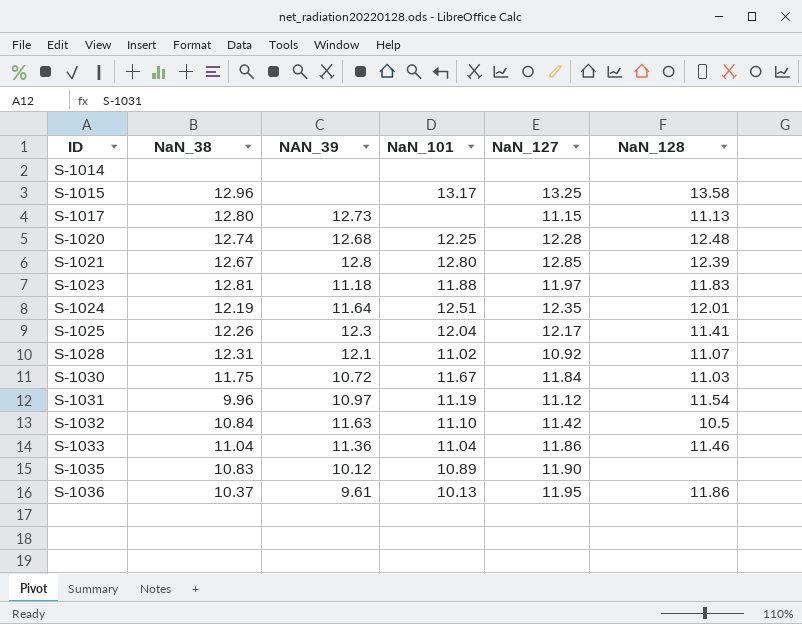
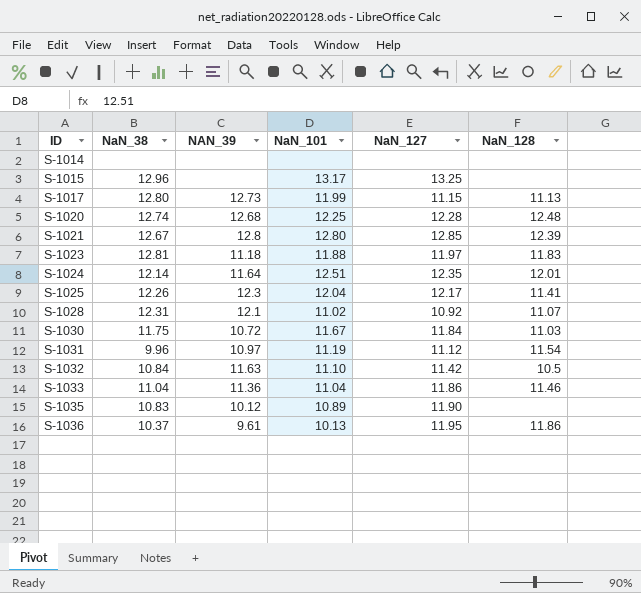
S-1015 | NaN_128: 13.58 -> none
S-1017 | NaN_101: none -> 11.99
S-1024 | NaN_38: 12.19 -> 12.14

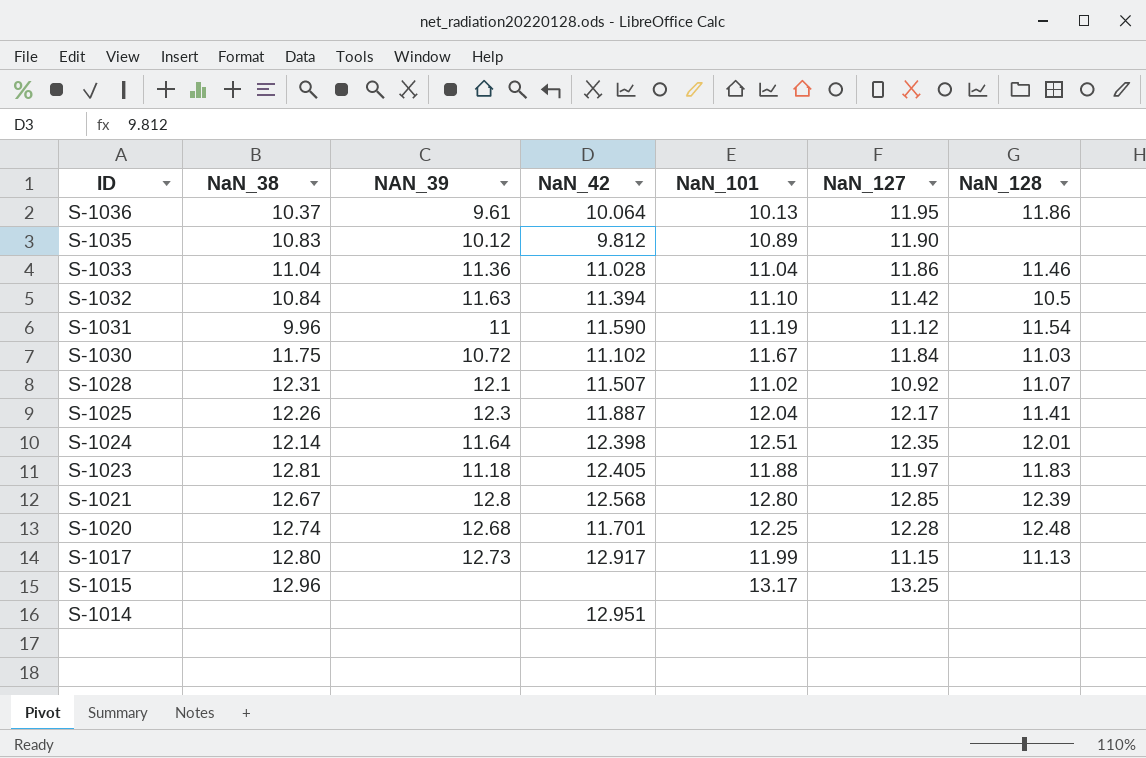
row order: ID ascending -> ID descending
column NaN_42 | position: none -> 4
S-1031 | NAN_39: 10.97 -> 11

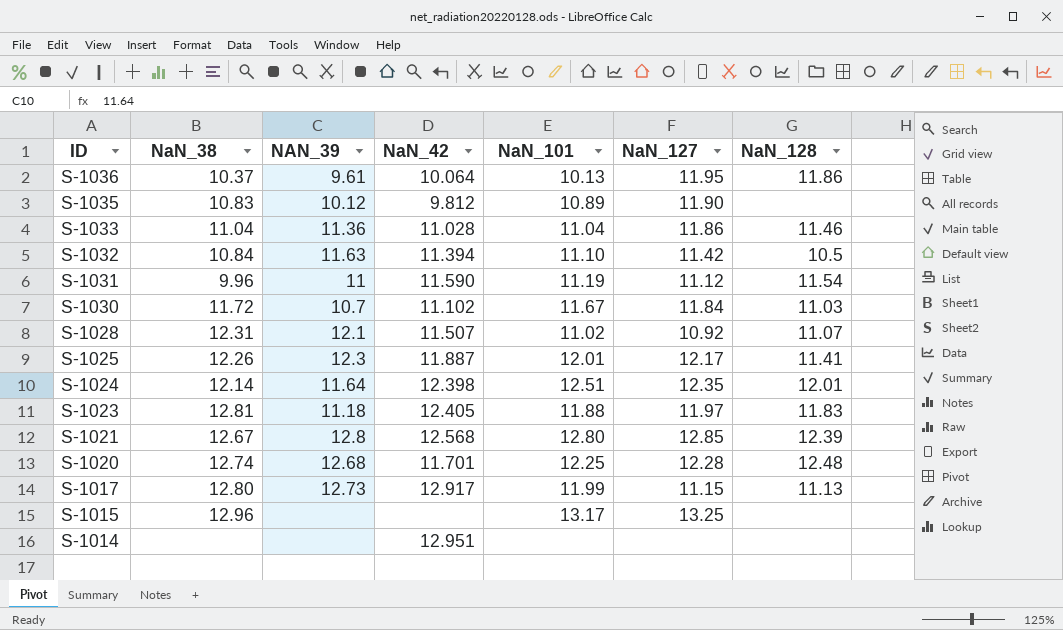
S-1030 | NaN_38: 11.75 -> 11.72
S-1030 | NAN_39: 10.72 -> 10.7
S-1025 | NaN_101: 12.04 -> 12.01

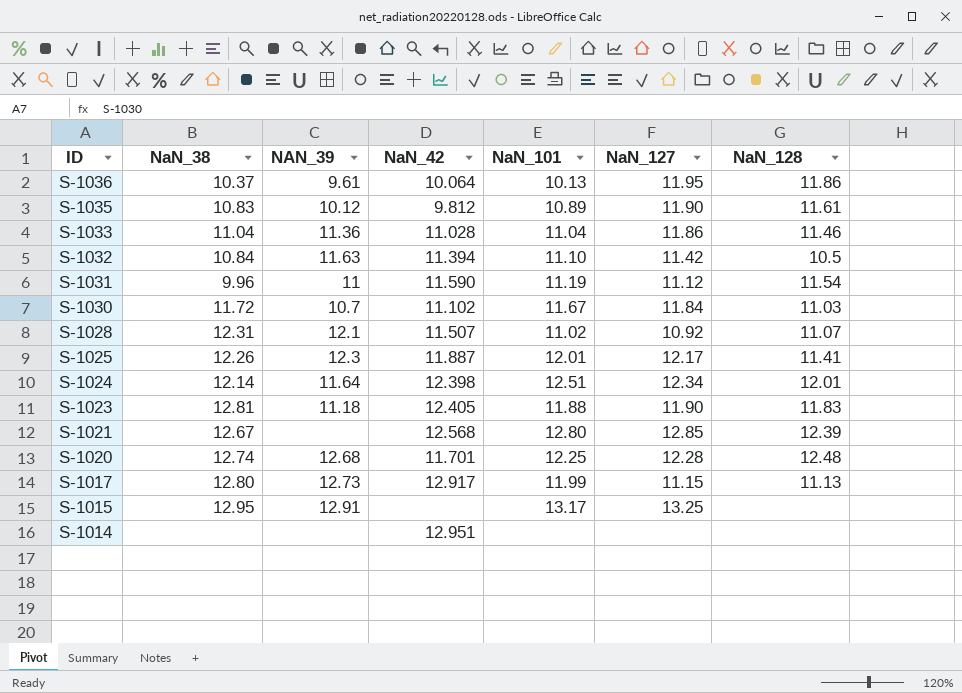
S-1035 | NaN_128: none -> 11.61
S-1024 | NaN_127: 12.35 -> 12.34
S-1023 | NaN_127: 11.97 -> 11.90
S-1021 | NAN_39: 12.8 -> none
S-1015 | NaN_38: 12.96 -> 12.95
S-1015 | NAN_39: none -> 12.91

